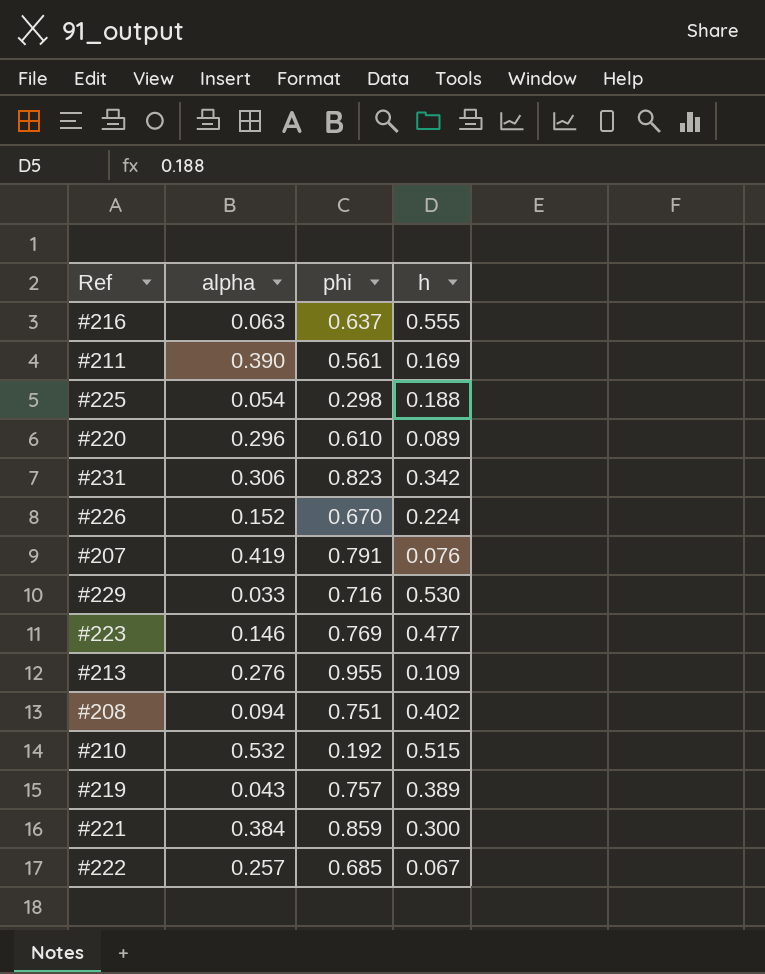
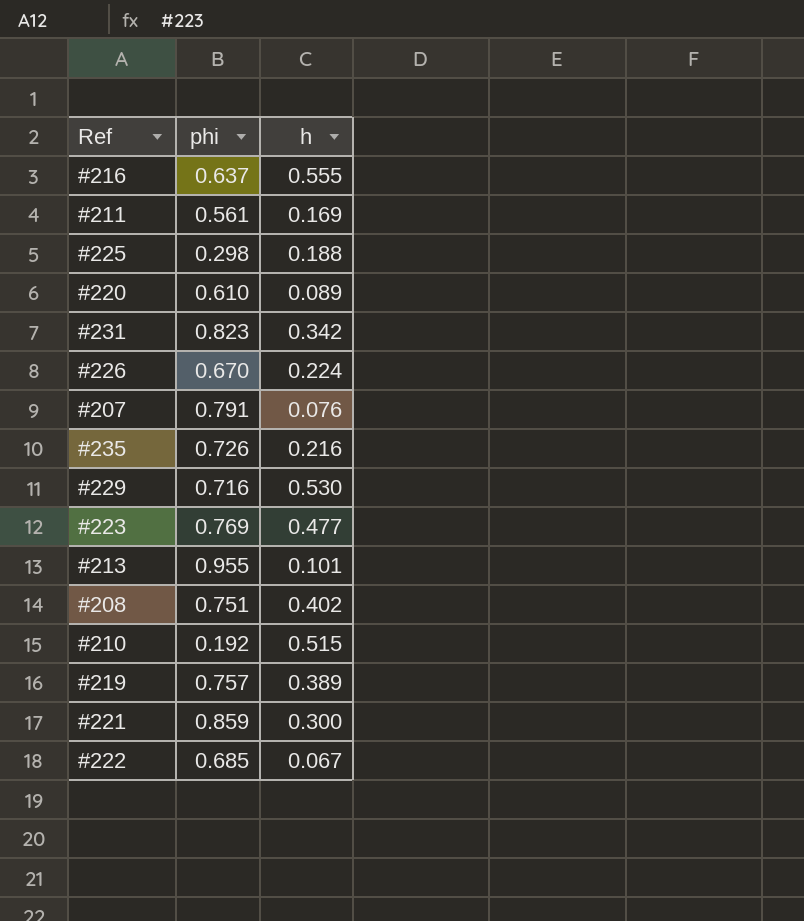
column alpha | position: 2 -> none
row #235: none -> 0.726 | 0.216
#213 | h: 0.109 -> 0.101

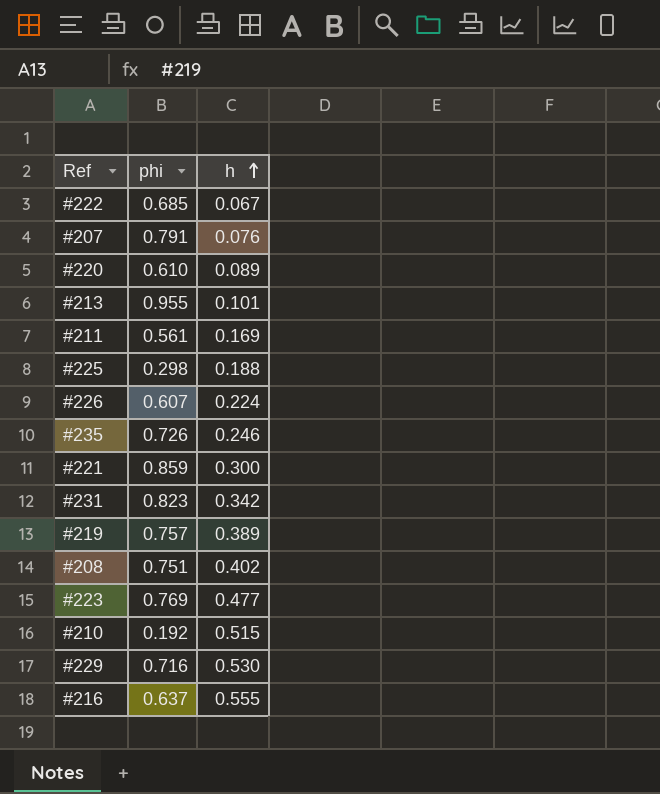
row order: none -> h ascending
#226 | phi: 0.670 -> 0.607
#235 | h: 0.216 -> 0.246

